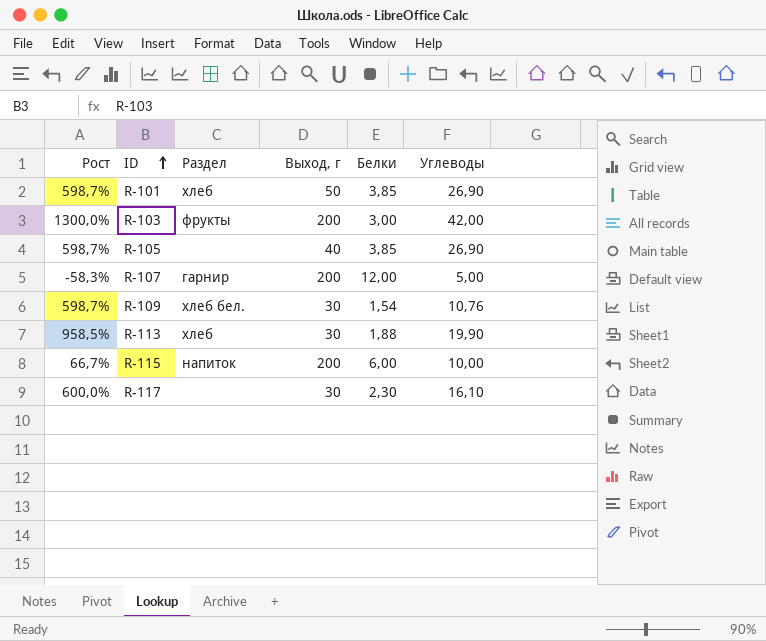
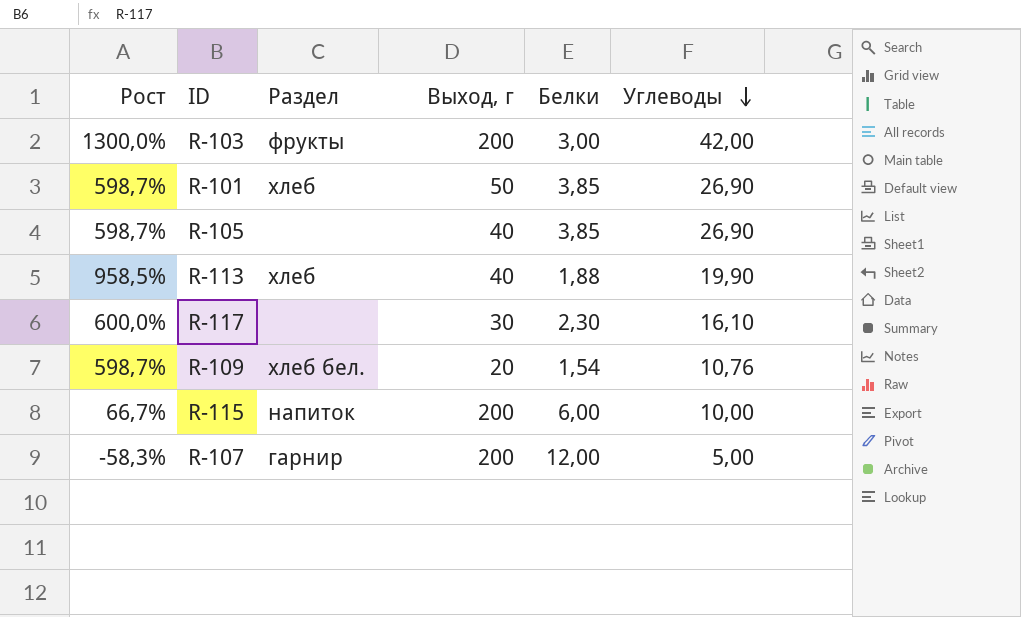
row order: ID ascending -> Углеводы descending
R-113 | Выход, г: 30 -> 40
R-109 | Выход, г: 30 -> 20

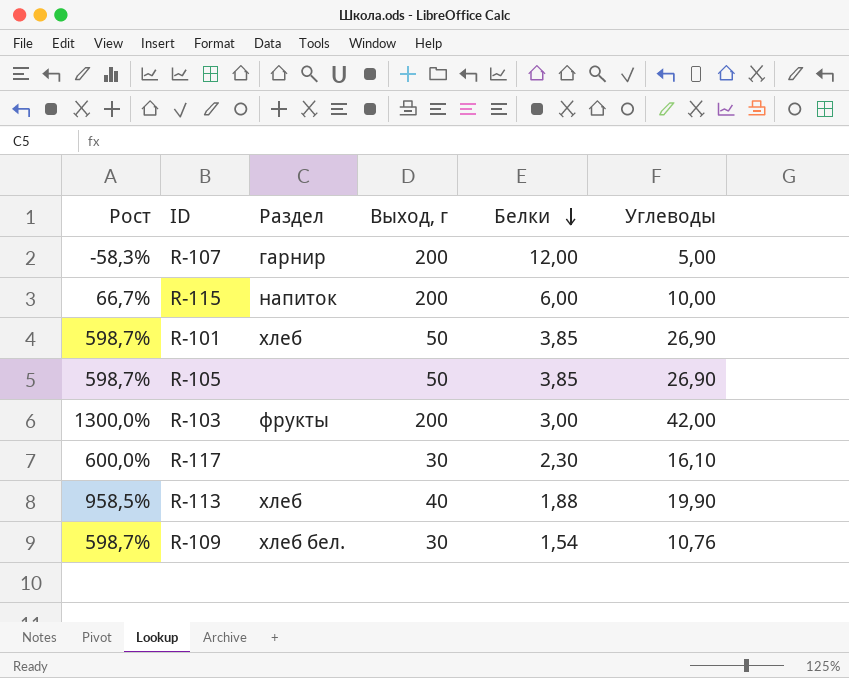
row order: Углеводы descending -> Белки descending
R-105 | Выход, г: 40 -> 50
R-109 | Выход, г: 20 -> 30

